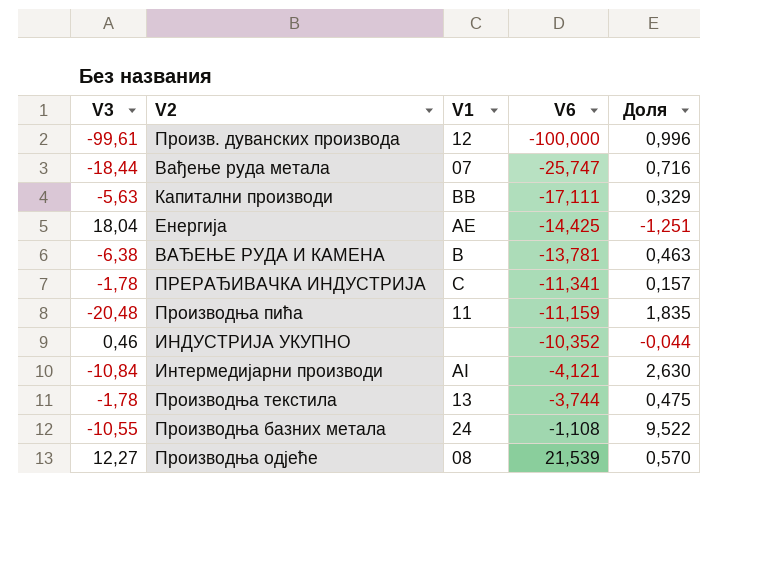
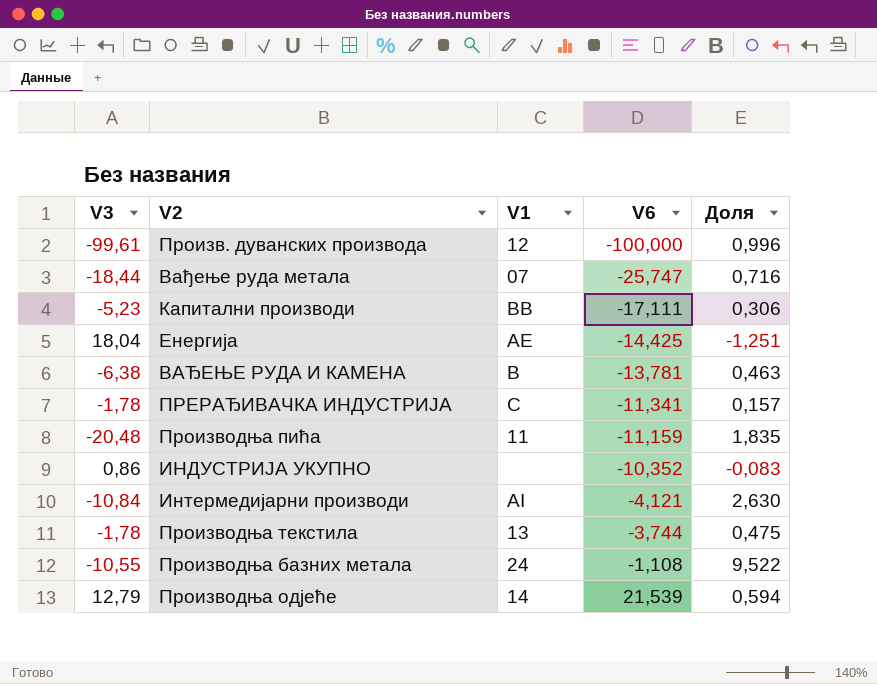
Капитални производи | V3: -5,63 -> -5,23
Капитални производи | Доля: 0,329 -> 0,306
ИНДУСТРИЈА УКУПНО | V3: 0,46 -> 0,86
ИНДУСТРИЈА УКУПНО | Доля: -0,044 -> -0,083
Производња одјеће | V3: 12,27 -> 12,79
Производња одјеће | V1: 08 -> 14
Производња одјеће | Доля: 0,570 -> 0,594

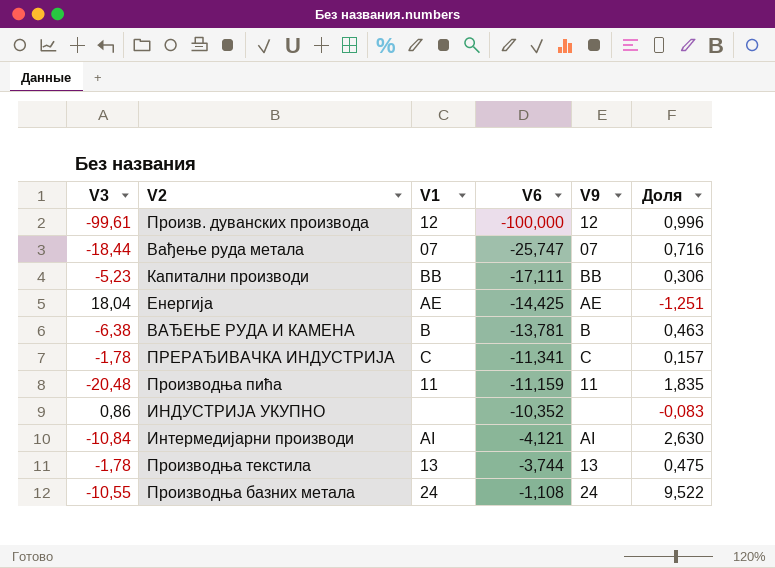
column V9 | position: none -> 5
row Производња одјеће: 12,79 | 14 | 21,539 | 0,594 -> none

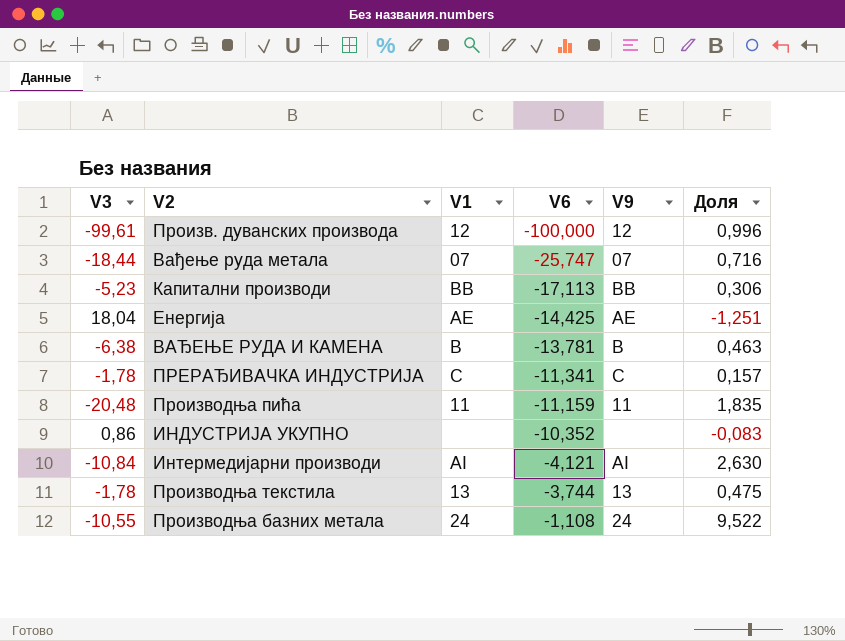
Капитални производи | V6: -17,111 -> -17,113

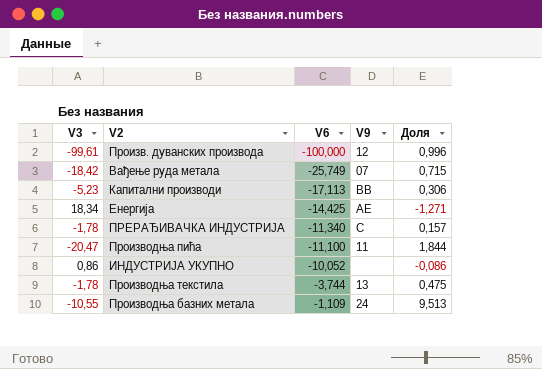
column V1 | position: 3 -> none
row ВАЂЕЊЕ РУДА И КАМЕНА: -6,38 | B | -13,781 | B | 0,463 -> none
row Интермедијарни производи: -10,84 | AI | -4,121 | AI | 2,630 -> none
Вађење руда метала | V3: -18,44 -> -18,42
Вађење руда метала | V6: -25,747 -> -25,749
Вађење руда метала | Доля: 0,716 -> 0,715
Енергија | V3: 18,04 -> 18,34
Енергија | Доля: -1,251 -> -1,271
ПРЕРАЂИВАЧКА ИНДУСТРИЈА | V6: -11,341 -> -11,340
Производња пића | V3: -20,48 -> -20,47
Производња пића | V6: -11,159 -> -11,100
Производња пића | Доля: 1,835 -> 1,844
ИНДУСТРИЈА УКУПНО | V6: -10,352 -> -10,052
ИНДУСТРИЈА УКУПНО | Доля: -0,083 -> -0,086
Производња базних метала | V6: -1,108 -> -1,109
Производња базних метала | Доля: 9,522 -> 9,513

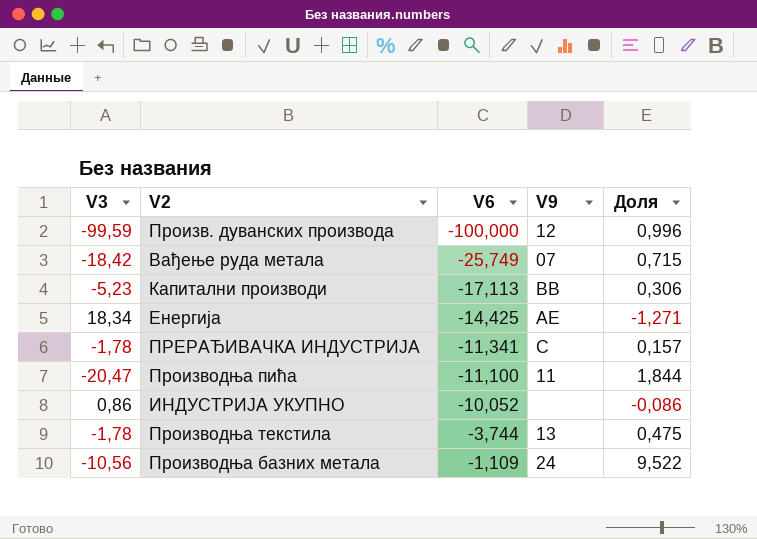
Произв. дуванских производа | V3: -99,61 -> -99,59
ПРЕРАЂИВАЧКА ИНДУСТРИЈА | V6: -11,340 -> -11,341
Производња базних метала | V3: -10,55 -> -10,56
Производња базних метала | Доля: 9,513 -> 9,522

